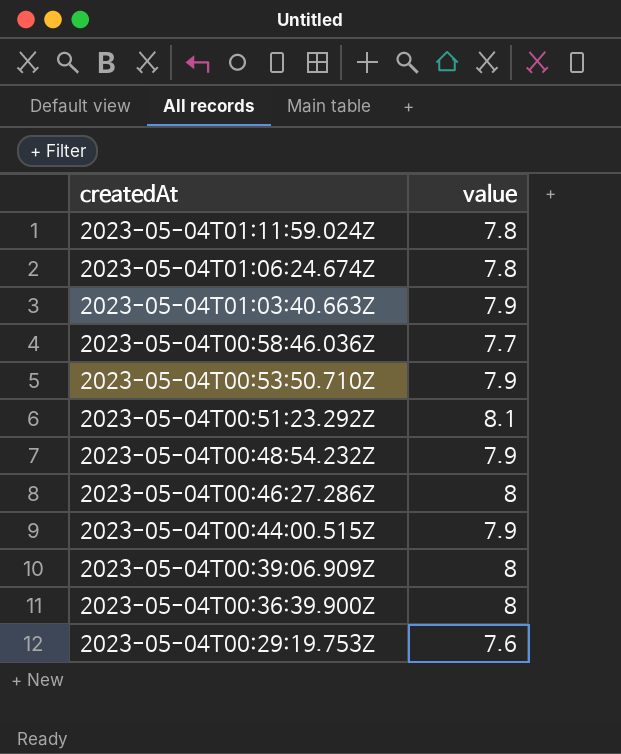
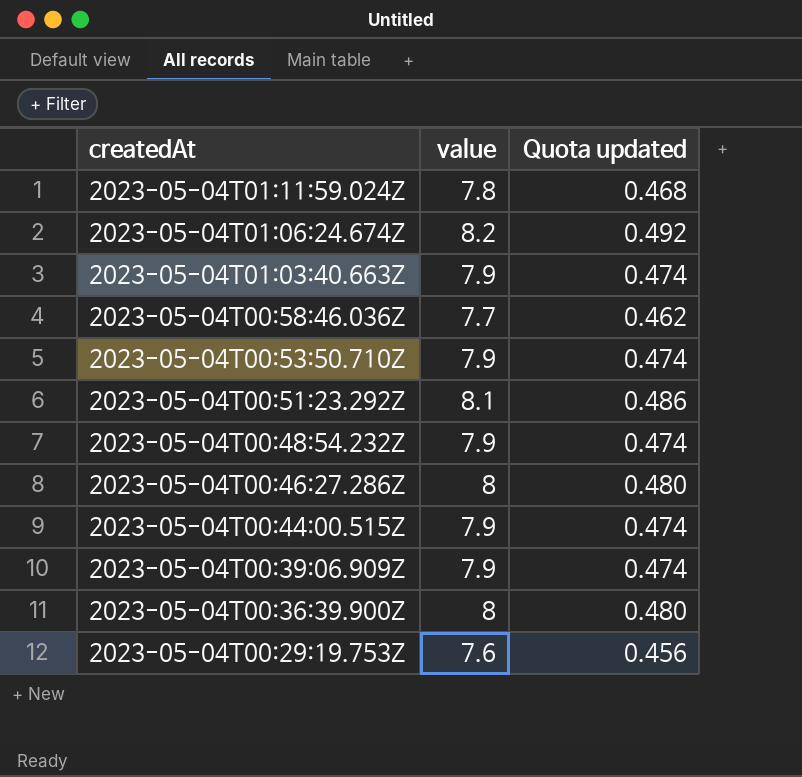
column Quota updated | formula: none -> [value] * 0.06
2023-05-04T01:06:24.674Z | value: 7.8 -> 8.2
2023-05-04T00:39:06.909Z | value: 8 -> 7.9

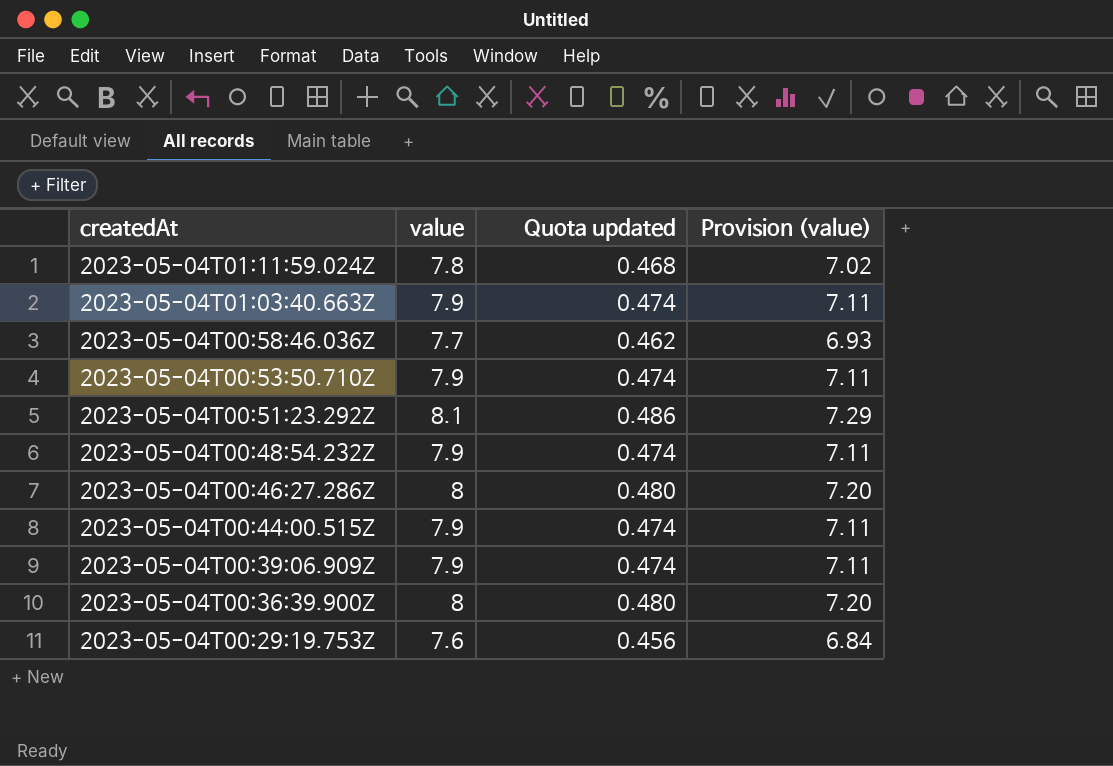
column Provision (value) | formula: none -> [value] * 0.9
row 2023-05-04T01:06:24.674Z: 8.2 | 0.492 -> none

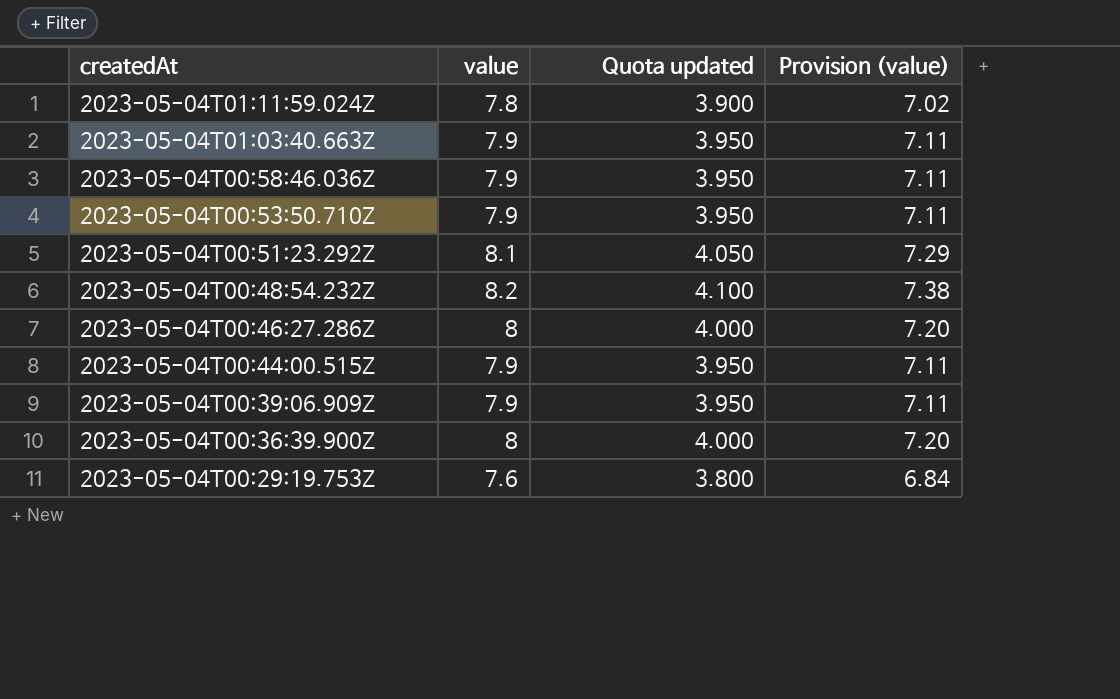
column Quota updated | formula: [value] * 0.06 -> [value] * 0.5
2023-05-04T00:58:46.036Z | value: 7.7 -> 7.9
2023-05-04T00:58:46.036Z | Provision (value): 6.93 -> 7.11
2023-05-04T00:48:54.232Z | value: 7.9 -> 8.2
2023-05-04T00:48:54.232Z | Provision (value): 7.11 -> 7.38

